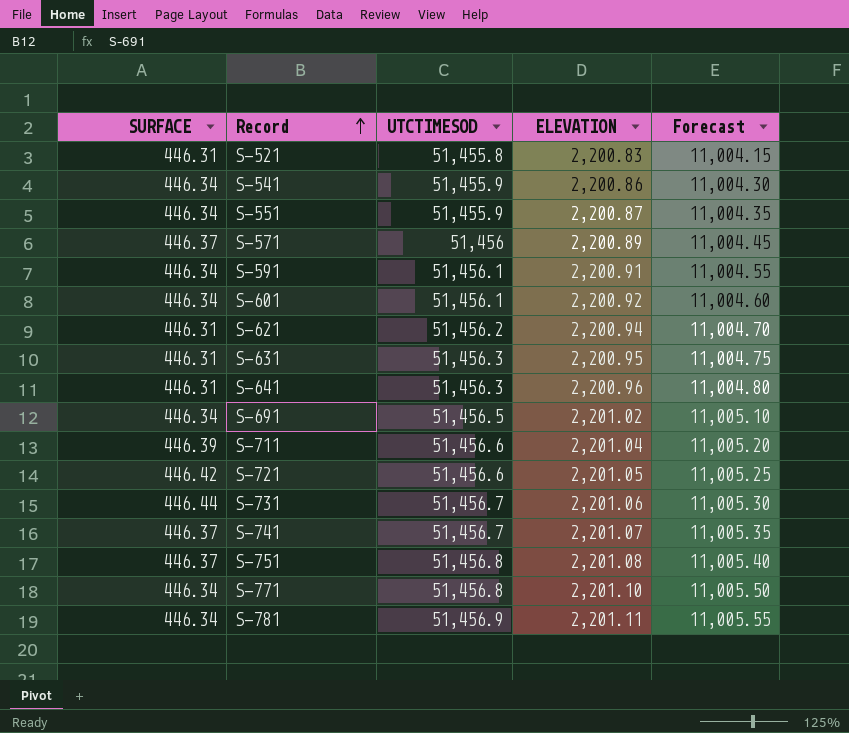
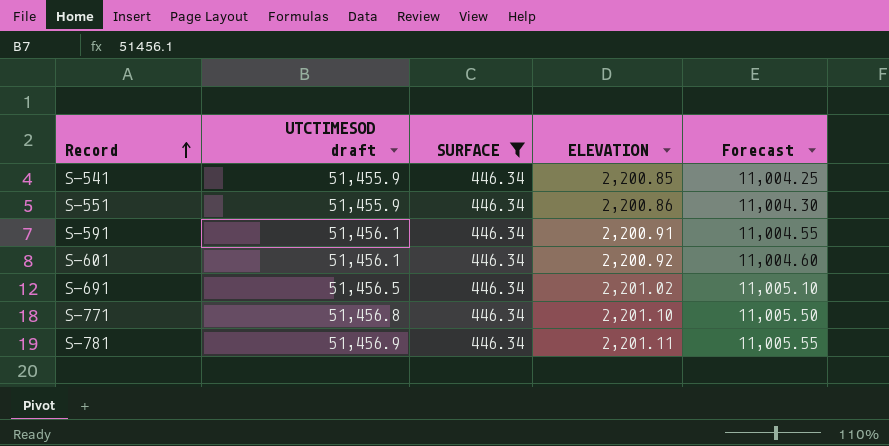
filter: none -> SURFACE = 446.34
column name: UTCTIMESOD -> UTCTIMESOD draft
column SURFACE | position: 1 -> 3
S-541 | ELEVATION: 2,200.86 -> 2,200.85
S-541 | Forecast: 11,004.30 -> 11,004.25
S-551 | ELEVATION: 2,200.87 -> 2,200.86
S-551 | Forecast: 11,004.35 -> 11,004.30

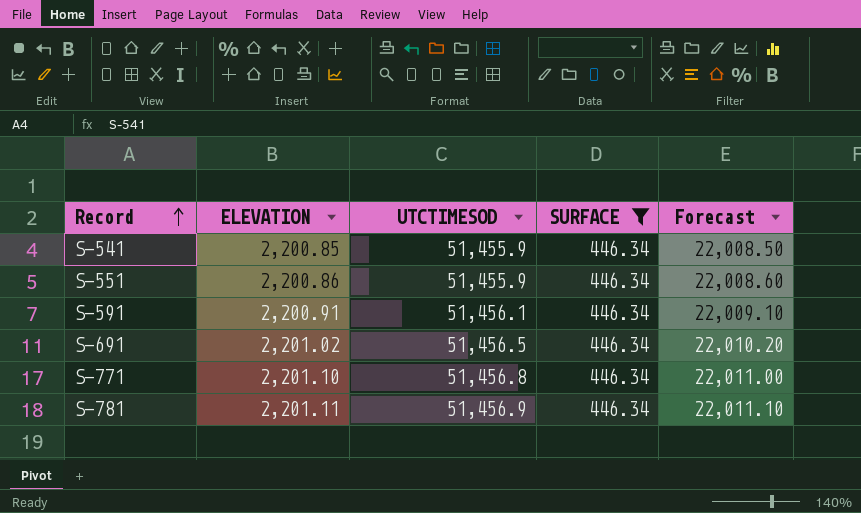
column ELEVATION | position: 4 -> 2
column name: UTCTIMESOD draft -> UTCTIMESOD
column Forecast | formula: [ELEVATION] * 5 -> [ELEVATION] * 10
row S-601: 51,456.1 | 446.34 | 2,200.92 | 11,004.60 -> none

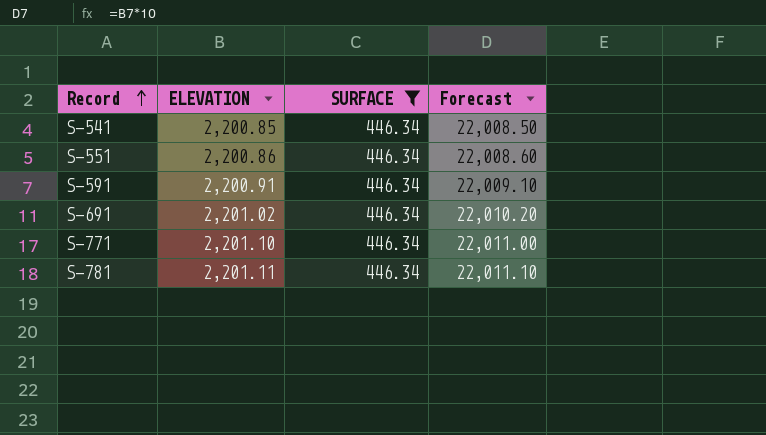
column UTCTIMESOD | position: 3 -> none

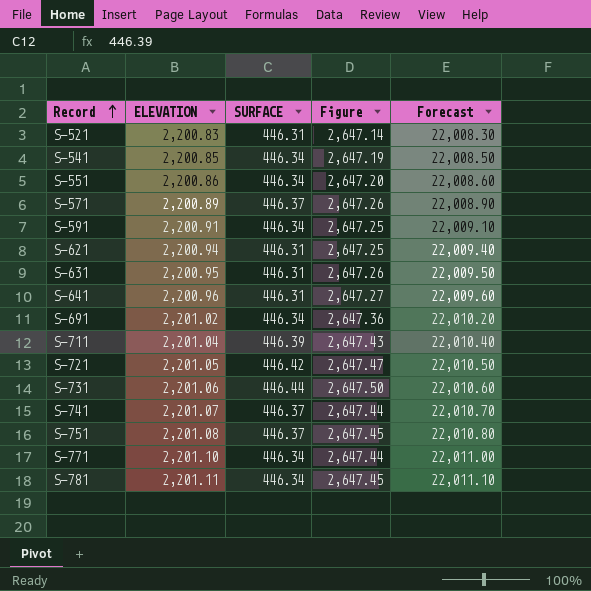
filter: SURFACE = 446.34 -> none
column Figure | formula: none -> [ELEVATION] + [SURFACE]

